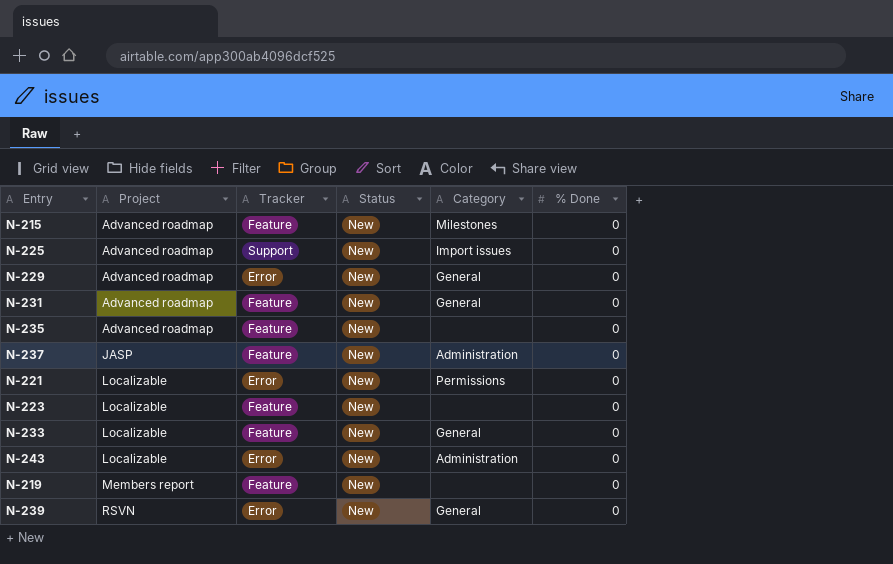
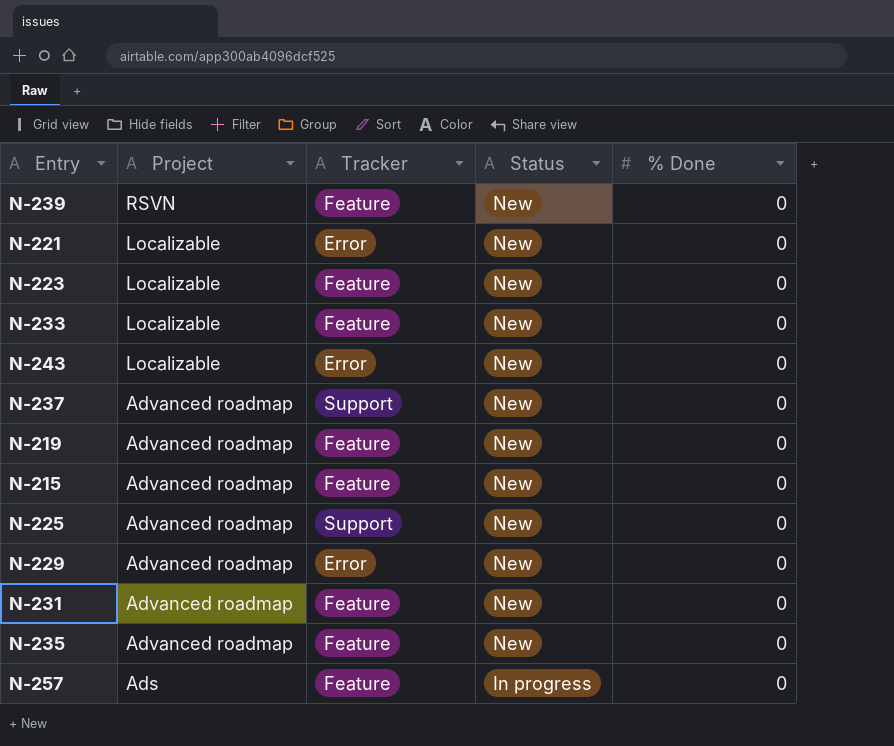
row order: Project ascending -> Project descending
column Category | position: 5 -> none
N-239 | Tracker: Error -> Feature
N-237 | Project: JASP -> Advanced roadmap
N-237 | Tracker: Feature -> Support
N-219 | Project: Members report -> Advanced roadmap
row N-257: none -> Ads | Feature | In progress | 0

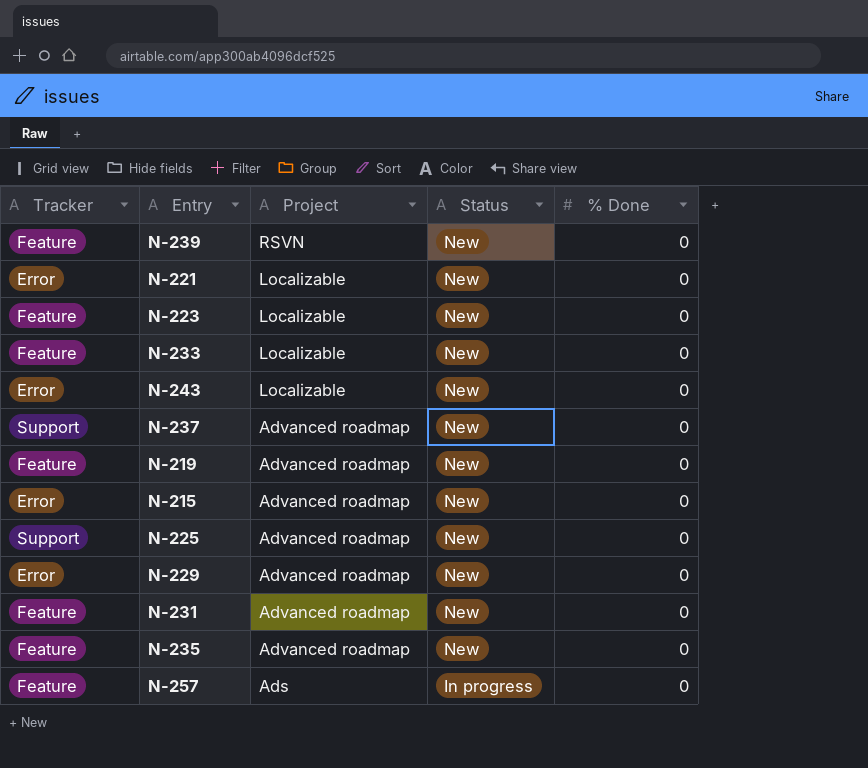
column Tracker | position: 3 -> 1
N-215 | Tracker: Feature -> Error

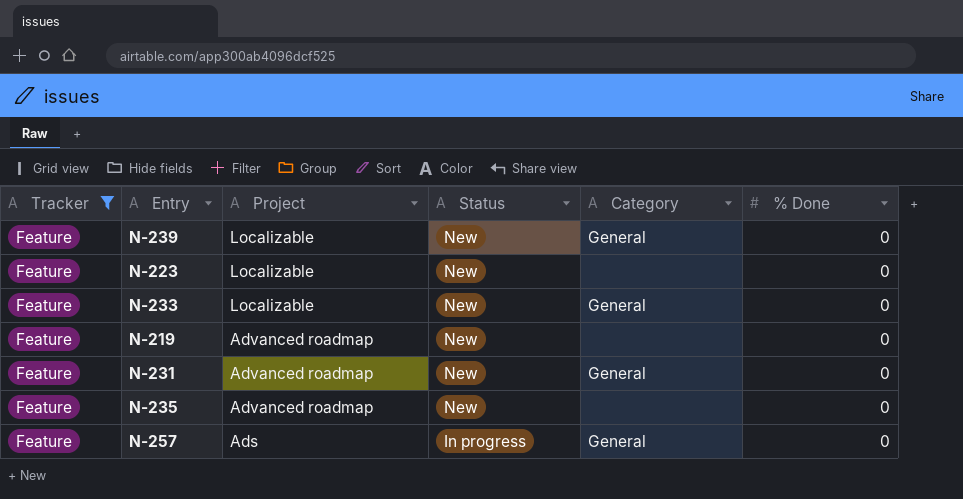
filter: none -> Tracker = Feature
column Category | position: none -> 5
N-239 | Project: RSVN -> Localizable

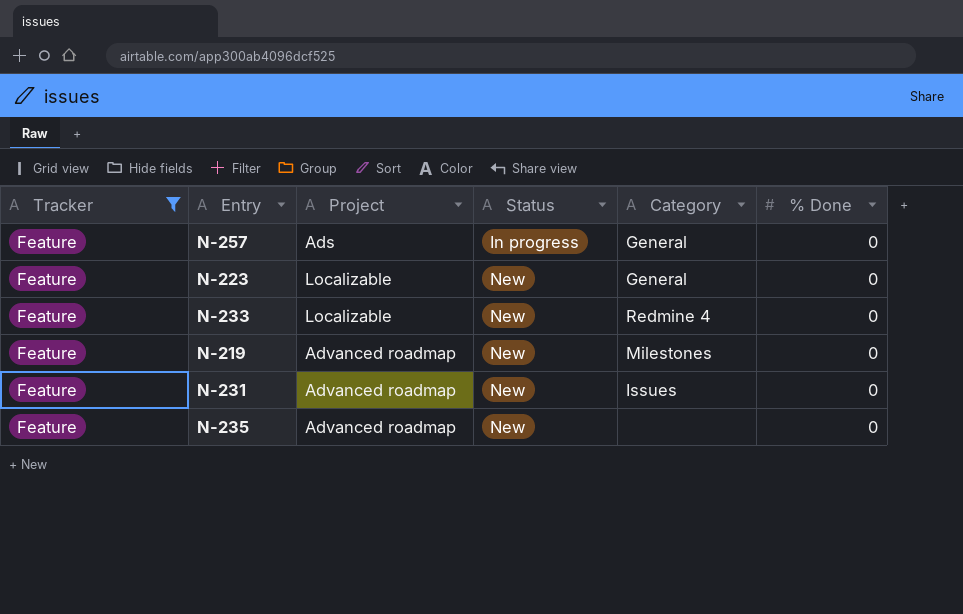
row order: Project descending -> Status ascending
row N-239: Feature | Localizable | New | General | 0 -> none
N-223 | Category: none -> General
N-233 | Category: General -> Redmine 4
N-219 | Category: none -> Milestones
N-231 | Category: General -> Issues

